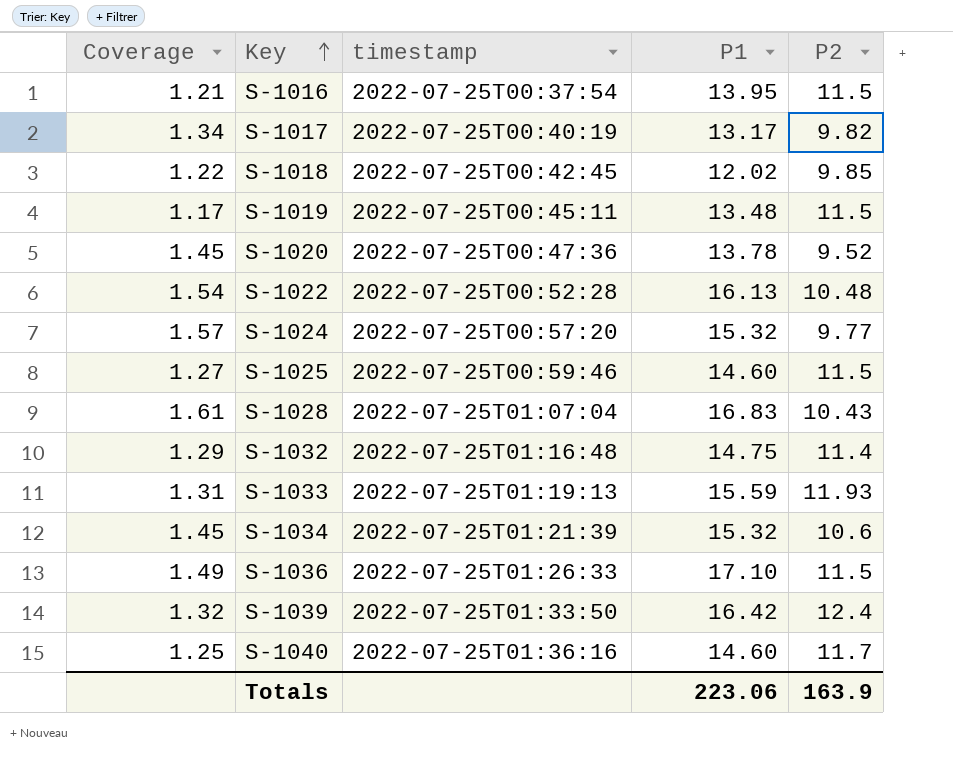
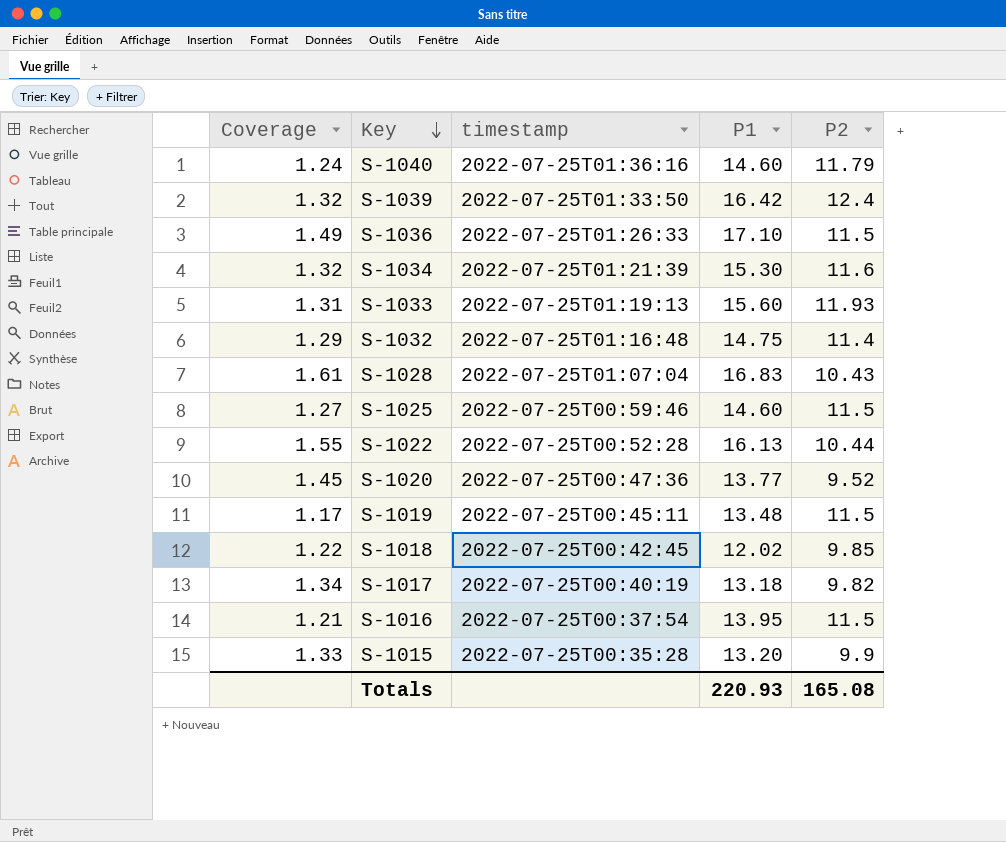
row order: Key ascending -> Key descending
row S-1024: 1.57 | 2022-07-25T00:57:20 | 15.32 | 9.77 -> none
S-1040 | Coverage: 1.25 -> 1.24
S-1040 | P2: 11.7 -> 11.79
S-1034 | Coverage: 1.45 -> 1.32
S-1034 | P1: 15.32 -> 15.30
S-1034 | P2: 10.6 -> 11.6
S-1033 | P1: 15.59 -> 15.60
S-1022 | Coverage: 1.54 -> 1.55
S-1022 | P2: 10.48 -> 10.44
S-1020 | P1: 13.78 -> 13.77
S-1017 | P1: 13.17 -> 13.18
row S-1015: none -> 1.33 | 2022-07-25T00:35:28 | 13.20 | 9.9
Totals | P1: 223.06 -> 220.93
Totals | P2: 163.9 -> 165.08

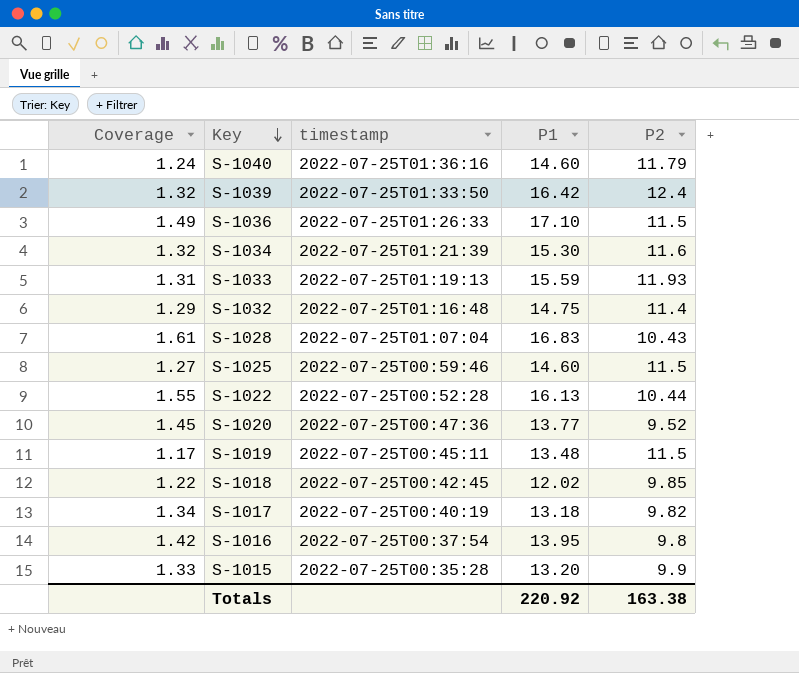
S-1033 | P1: 15.60 -> 15.59
S-1016 | Coverage: 1.21 -> 1.42
S-1016 | P2: 11.5 -> 9.8
Totals | P1: 220.93 -> 220.92
Totals | P2: 165.08 -> 163.38

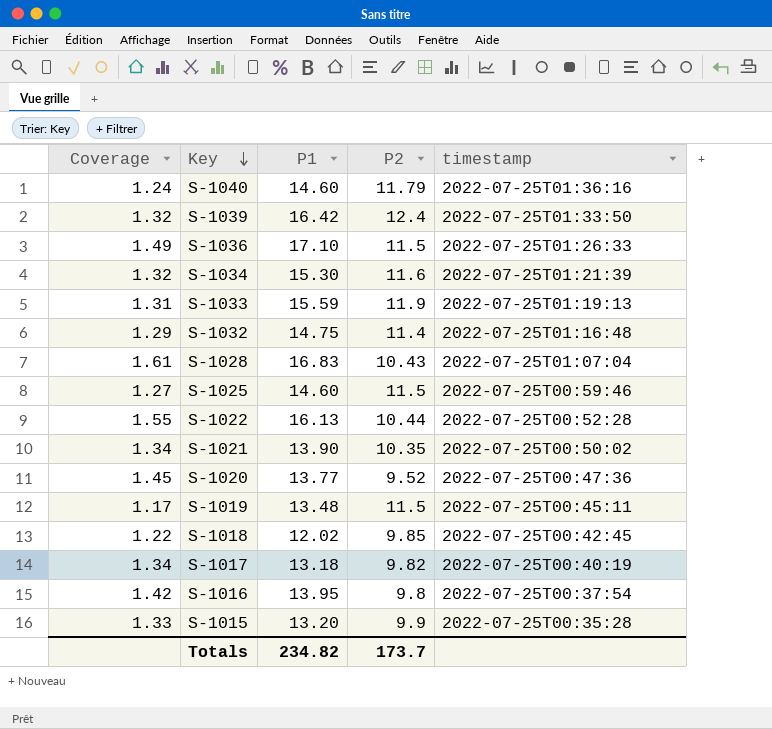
column timestamp | position: 3 -> 5
S-1033 | P2: 11.93 -> 11.9
row S-1021: none -> 1.34 | 13.90 | 10.35 | 2022-07-25T00:50:02
Totals | P1: 220.92 -> 234.82
Totals | P2: 163.38 -> 173.7

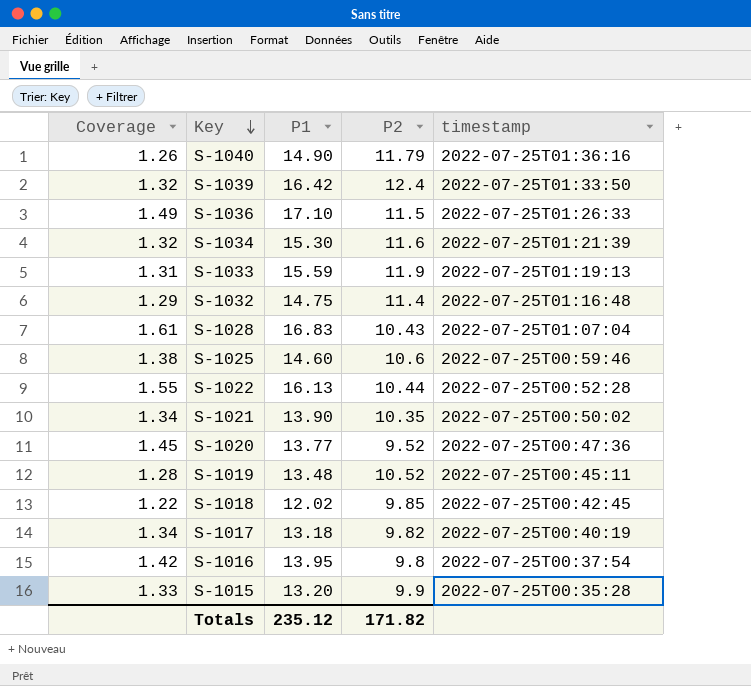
S-1040 | Coverage: 1.24 -> 1.26
S-1040 | P1: 14.60 -> 14.90
S-1025 | Coverage: 1.27 -> 1.38
S-1025 | P2: 11.5 -> 10.6
S-1019 | Coverage: 1.17 -> 1.28
S-1019 | P2: 11.5 -> 10.52
Totals | P1: 234.82 -> 235.12
Totals | P2: 173.7 -> 171.82

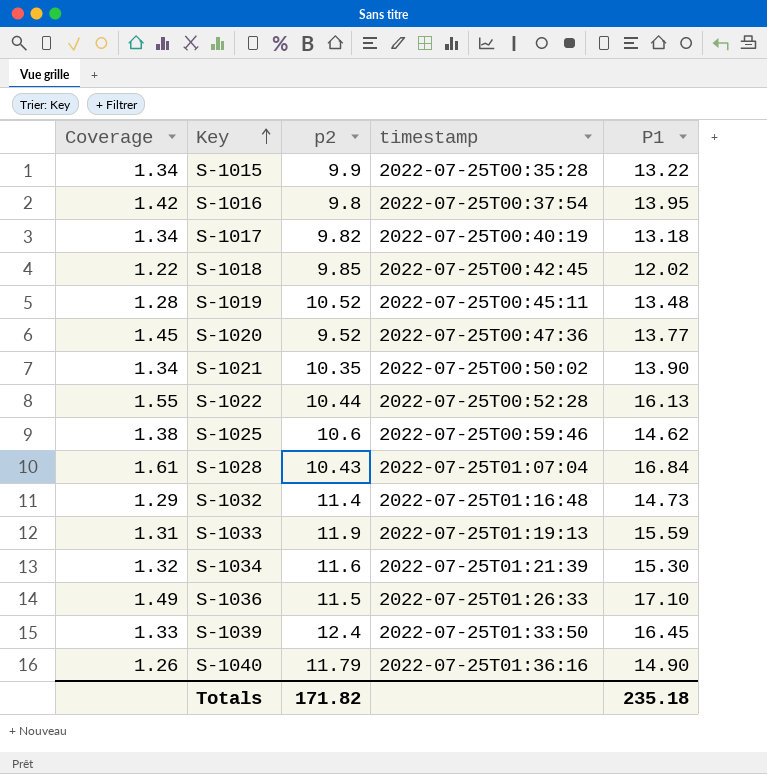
row order: Key descending -> Key ascending
column name: P2 -> p2
column P1 | position: 3 -> 5
S-1015 | Coverage: 1.33 -> 1.34
S-1015 | P1: 13.20 -> 13.22
S-1025 | P1: 14.60 -> 14.62
S-1028 | P1: 16.83 -> 16.84
S-1032 | P1: 14.75 -> 14.73
S-1039 | Coverage: 1.32 -> 1.33
S-1039 | P1: 16.42 -> 16.45
Totals | P1: 235.12 -> 235.18

